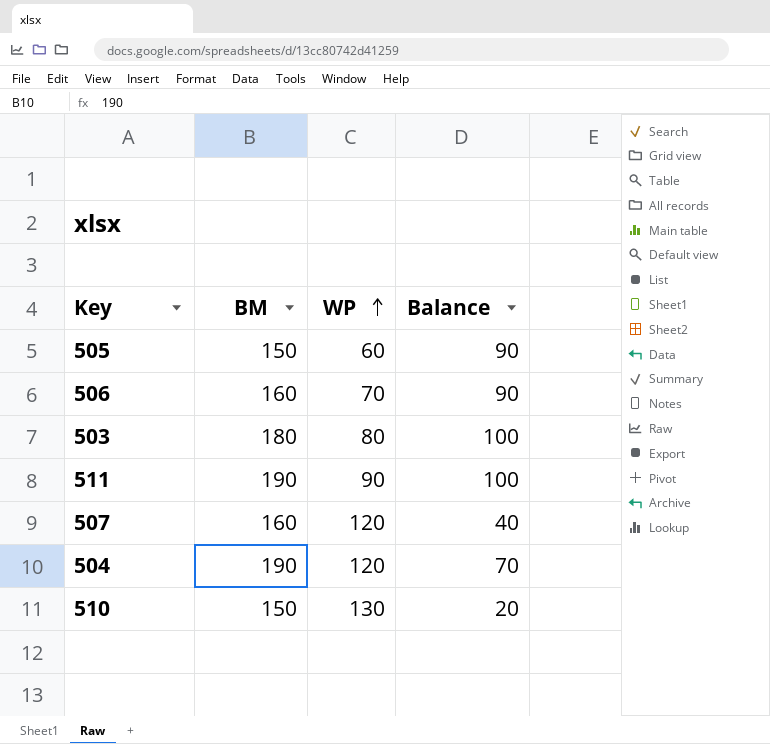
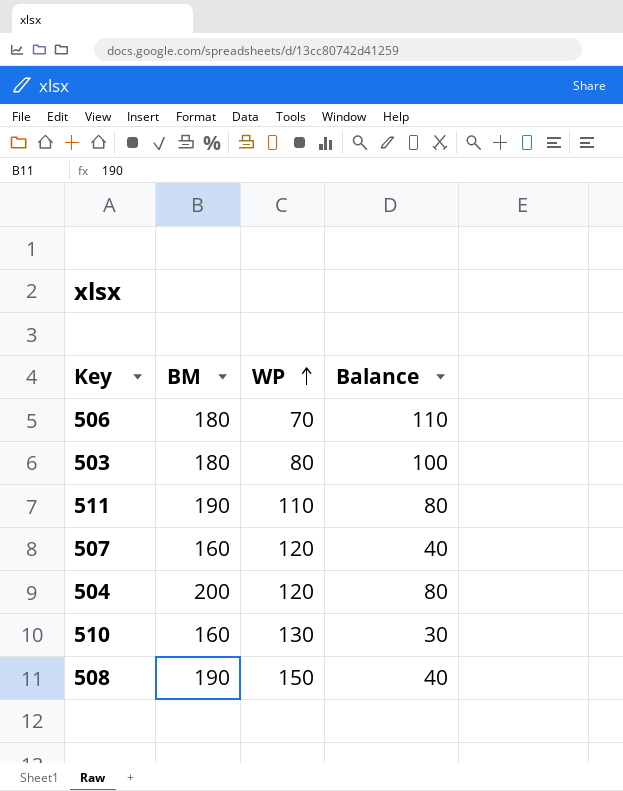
row 505: 150 | 60 | 90 -> none
506 | BM: 160 -> 180
506 | Balance: 90 -> 110
511 | WP: 90 -> 110
511 | Balance: 100 -> 80
504 | BM: 190 -> 200
504 | Balance: 70 -> 80
510 | BM: 150 -> 160
510 | Balance: 20 -> 30
row 508: none -> 190 | 150 | 40

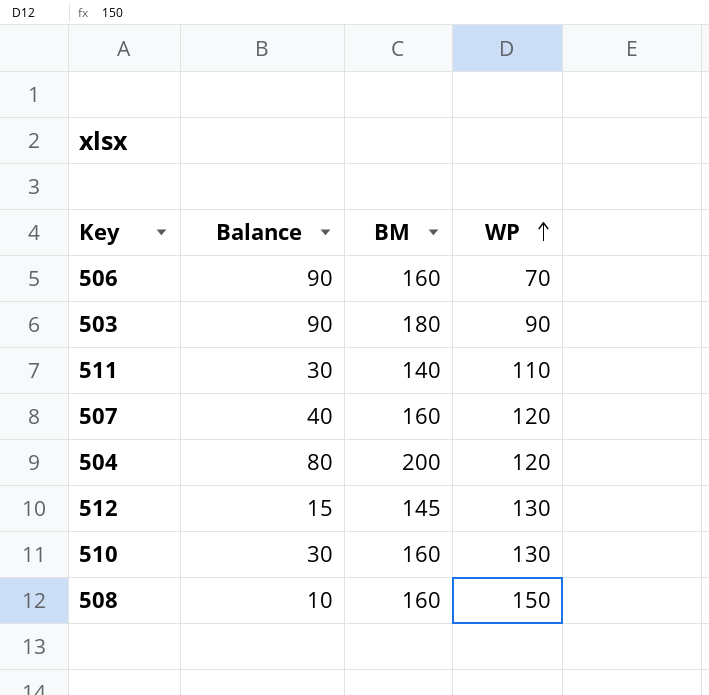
column Balance | position: 4 -> 2
506 | Balance: 110 -> 90
506 | BM: 180 -> 160
503 | Balance: 100 -> 90
503 | WP: 80 -> 90
511 | Balance: 80 -> 30
511 | BM: 190 -> 140
row 512: none -> 15 | 145 | 130
508 | Balance: 40 -> 10
508 | BM: 190 -> 160

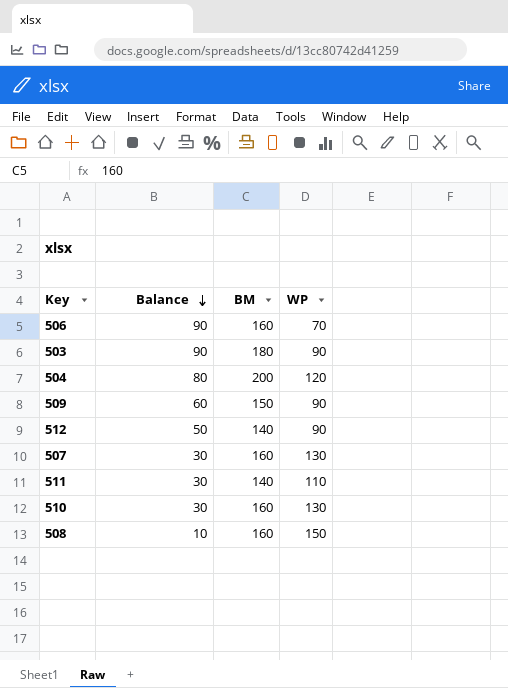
row order: WP ascending -> Balance descending
row 509: none -> 60 | 150 | 90
512 | Balance: 15 -> 50
512 | BM: 145 -> 140
512 | WP: 130 -> 90
507 | Balance: 40 -> 30
507 | WP: 120 -> 130

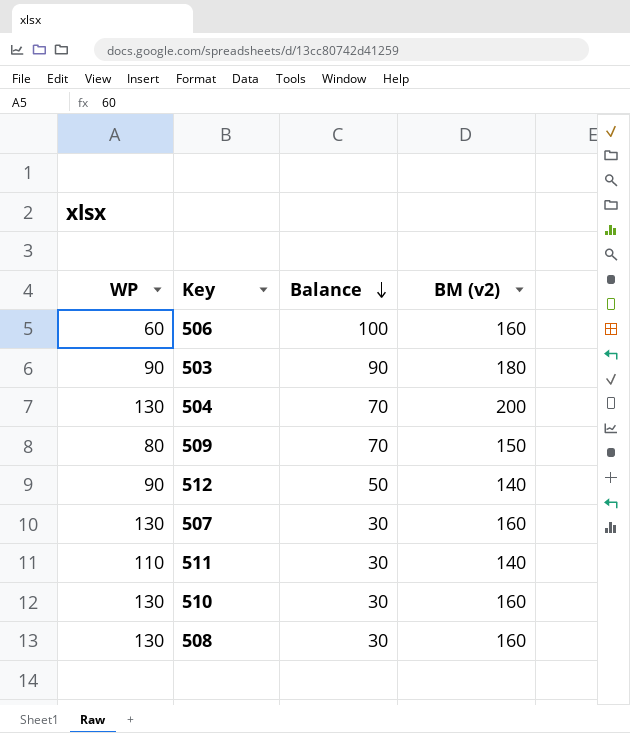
column WP | position: 4 -> 1
column name: BM -> BM (v2)
506 | WP: 70 -> 60
506 | Balance: 90 -> 100
504 | WP: 120 -> 130
504 | Balance: 80 -> 70
509 | WP: 90 -> 80
509 | Balance: 60 -> 70
508 | WP: 150 -> 130
508 | Balance: 10 -> 30

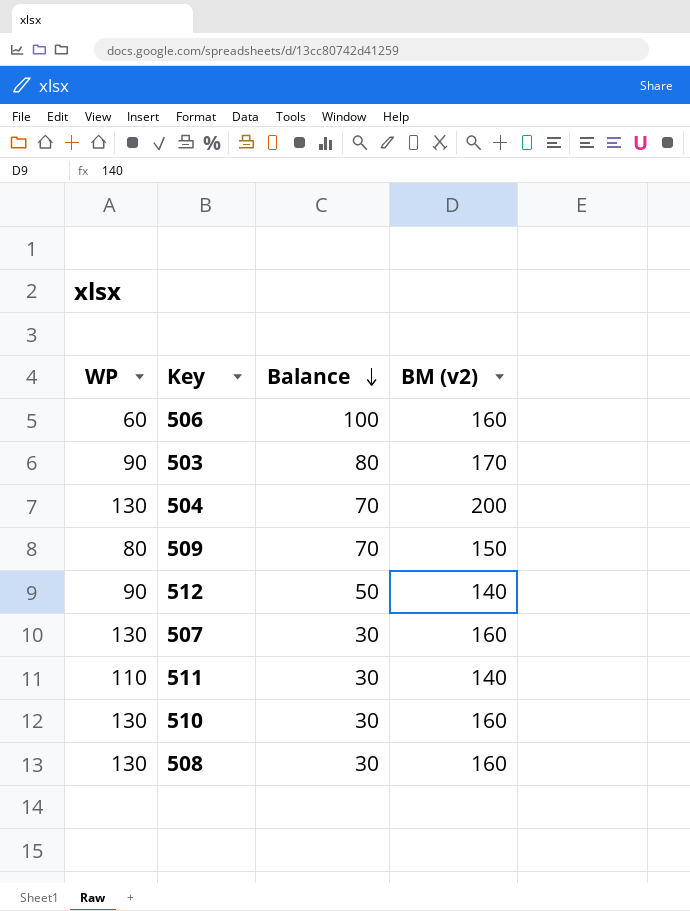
503 | Balance: 90 -> 80
503 | BM (v2): 180 -> 170

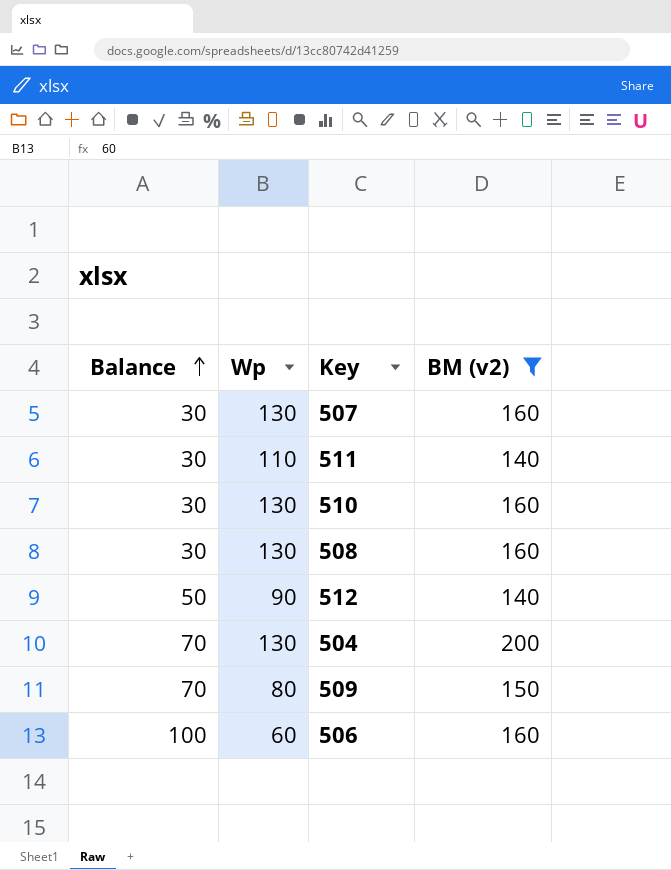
filter: none -> BM (v2) != 170
row order: Balance descending -> Balance ascending
column Balance | position: 3 -> 1
column name: WP -> Wp

